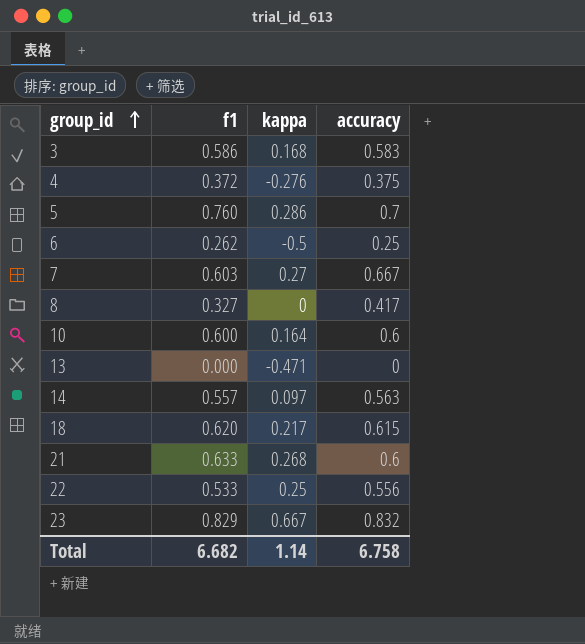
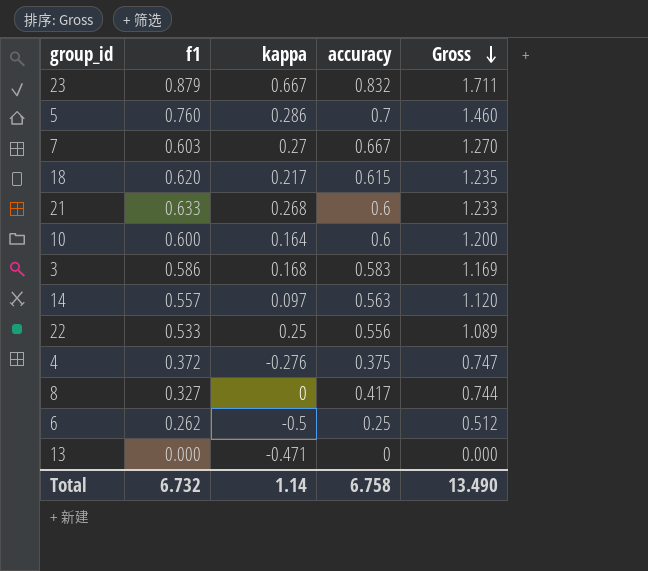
row order: group_id ascending -> Gross descending
column Gross | formula: none -> [f1] + [accuracy]
23 | f1: 0.829 -> 0.879
Total | f1: 6.682 -> 6.732

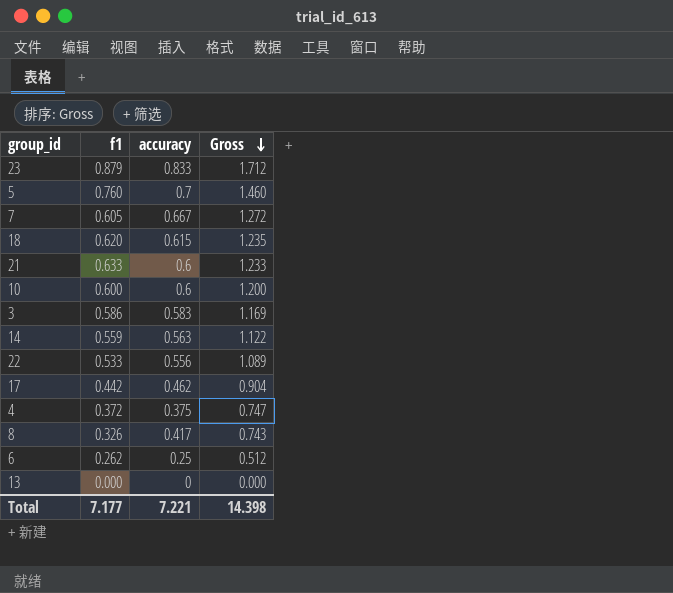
column kappa | position: 3 -> none
23 | accuracy: 0.832 -> 0.833
23 | Gross: 1.711 -> 1.712
7 | f1: 0.603 -> 0.605
7 | Gross: 1.270 -> 1.272
14 | f1: 0.557 -> 0.559
14 | Gross: 1.120 -> 1.122
row 17: none -> 0.442 | 0.462 | 0.904
8 | f1: 0.327 -> 0.326
8 | Gross: 0.744 -> 0.743
Total | f1: 6.732 -> 7.177
Total | accuracy: 6.758 -> 7.221
Total | Gross: 13.490 -> 14.398

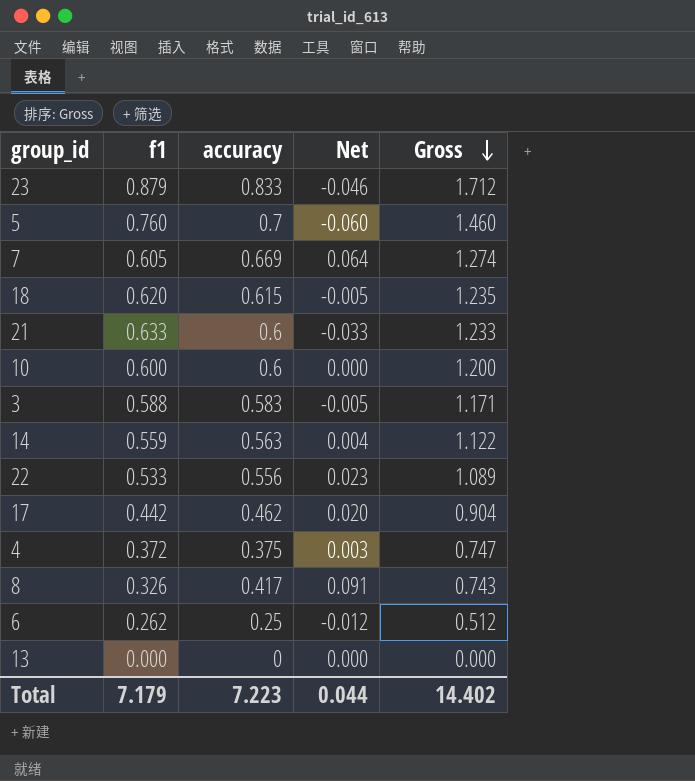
column Net | formula: none -> [accuracy] - [f1]
7 | accuracy: 0.667 -> 0.669
7 | Gross: 1.272 -> 1.274
3 | f1: 0.586 -> 0.588
3 | Gross: 1.169 -> 1.171
Total | f1: 7.177 -> 7.179
Total | accuracy: 7.221 -> 7.223
Total | Gross: 14.398 -> 14.402

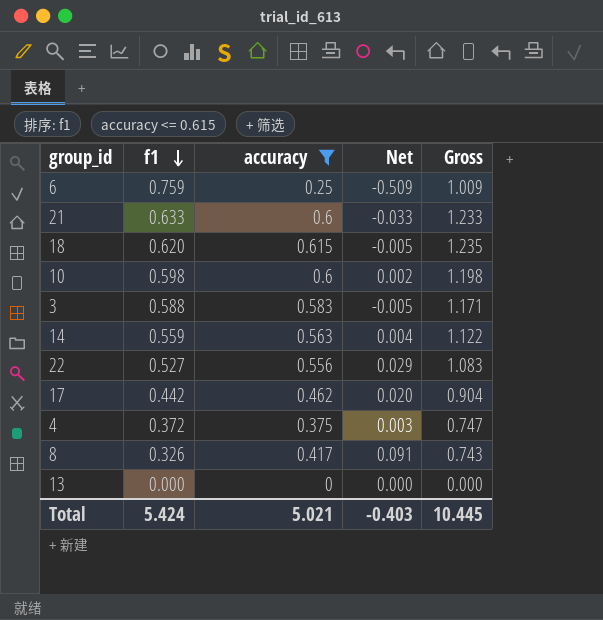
filter: none -> accuracy <= 0.615
row order: Gross descending -> f1 descending
6 | f1: 0.262 -> 0.759
6 | Net: -0.012 -> -0.509
6 | Gross: 0.512 -> 1.009
10 | f1: 0.600 -> 0.598
10 | Net: 0.000 -> 0.002
10 | Gross: 1.200 -> 1.198
22 | f1: 0.533 -> 0.527
22 | Net: 0.023 -> 0.029
22 | Gross: 1.089 -> 1.083
Total | f1: 7.179 -> 5.424
Total | accuracy: 7.223 -> 5.021
Total | Net: 0.044 -> -0.403
Total | Gross: 14.402 -> 10.445

